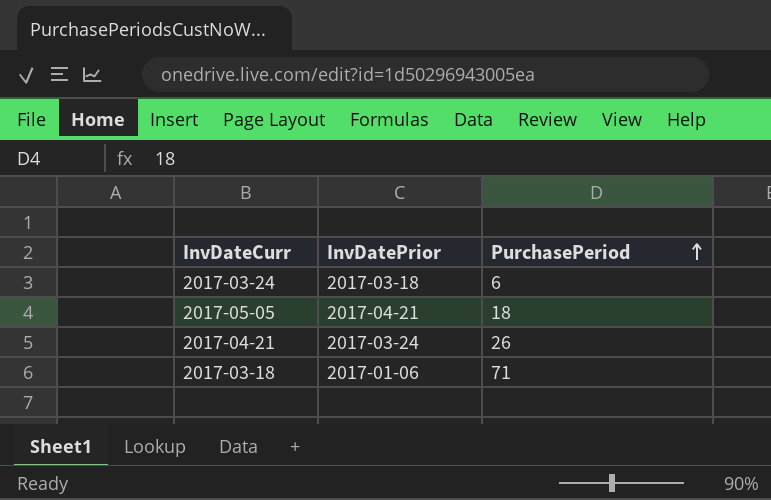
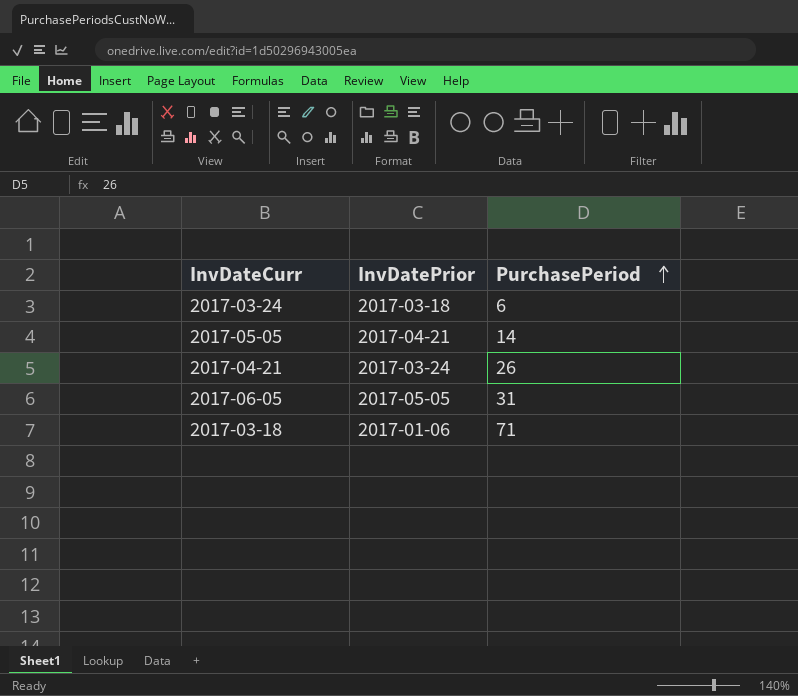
2017-05-05 | PurchasePeriod: 18 -> 14
row 2017-06-05: none -> 2017-05-05 | 31

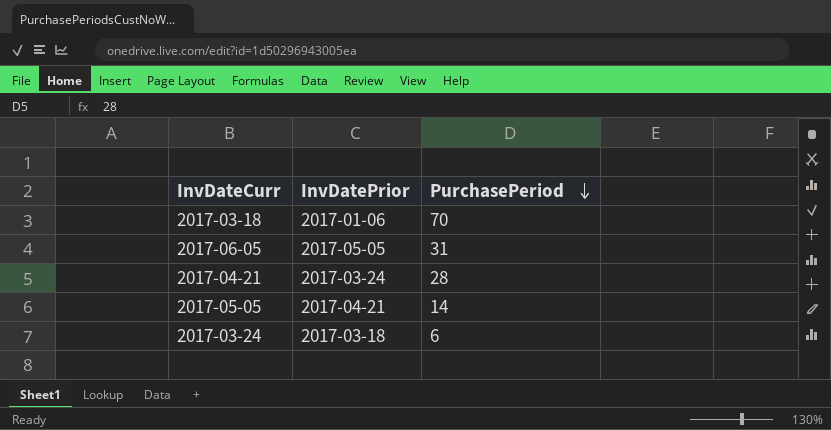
row order: PurchasePeriod ascending -> PurchasePeriod descending
2017-03-18 | PurchasePeriod: 71 -> 70
2017-04-21 | PurchasePeriod: 26 -> 28

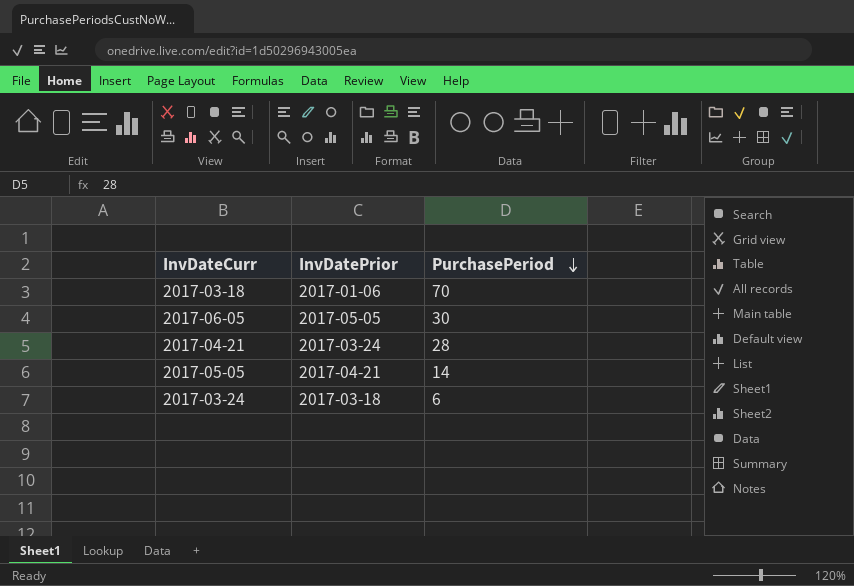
2017-06-05 | PurchasePeriod: 31 -> 30

